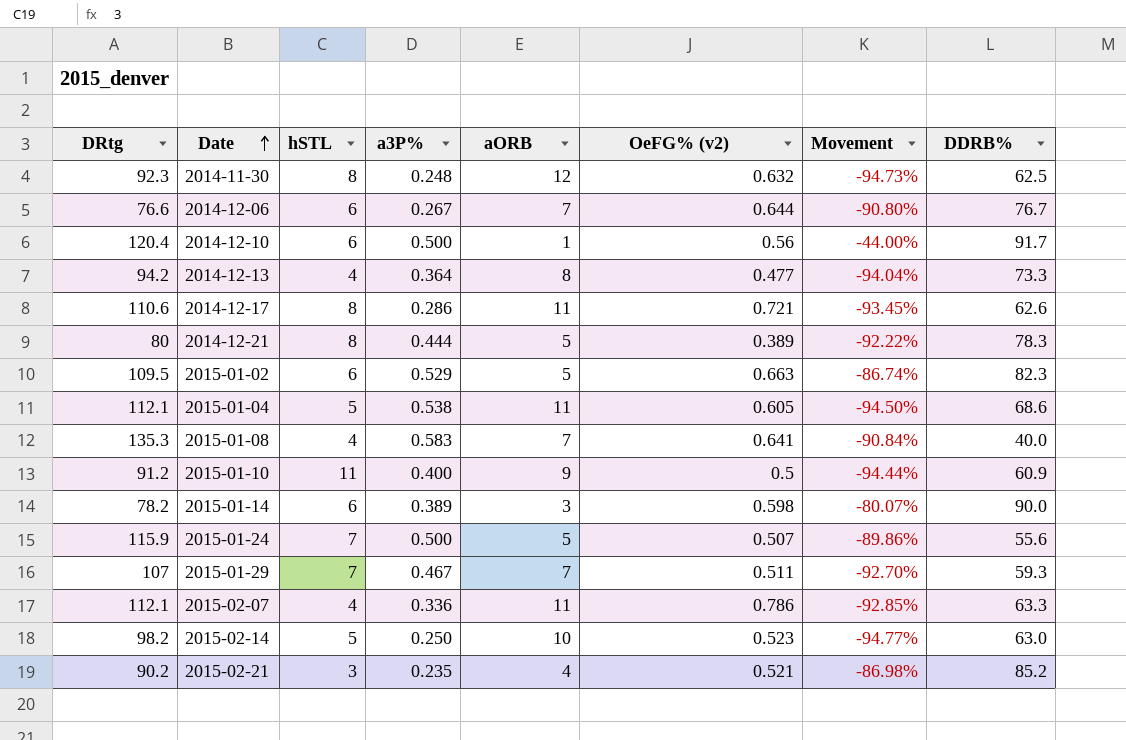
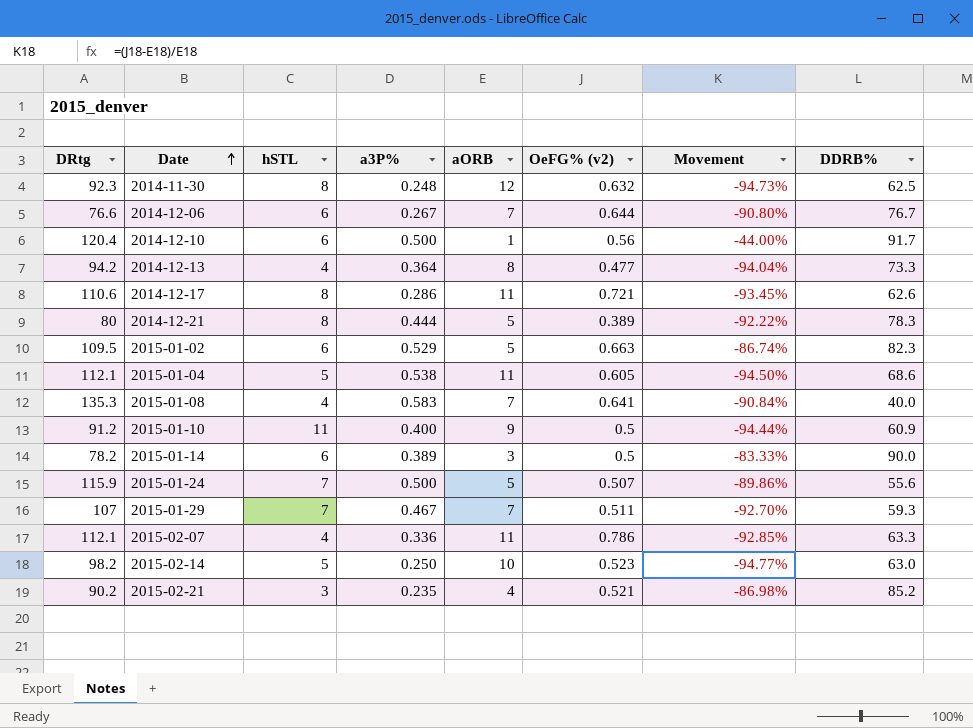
2015-01-14 | OeFG% (v2): 0.598 -> 0.5
2015-01-14 | Movement: -80.07% -> -83.33%

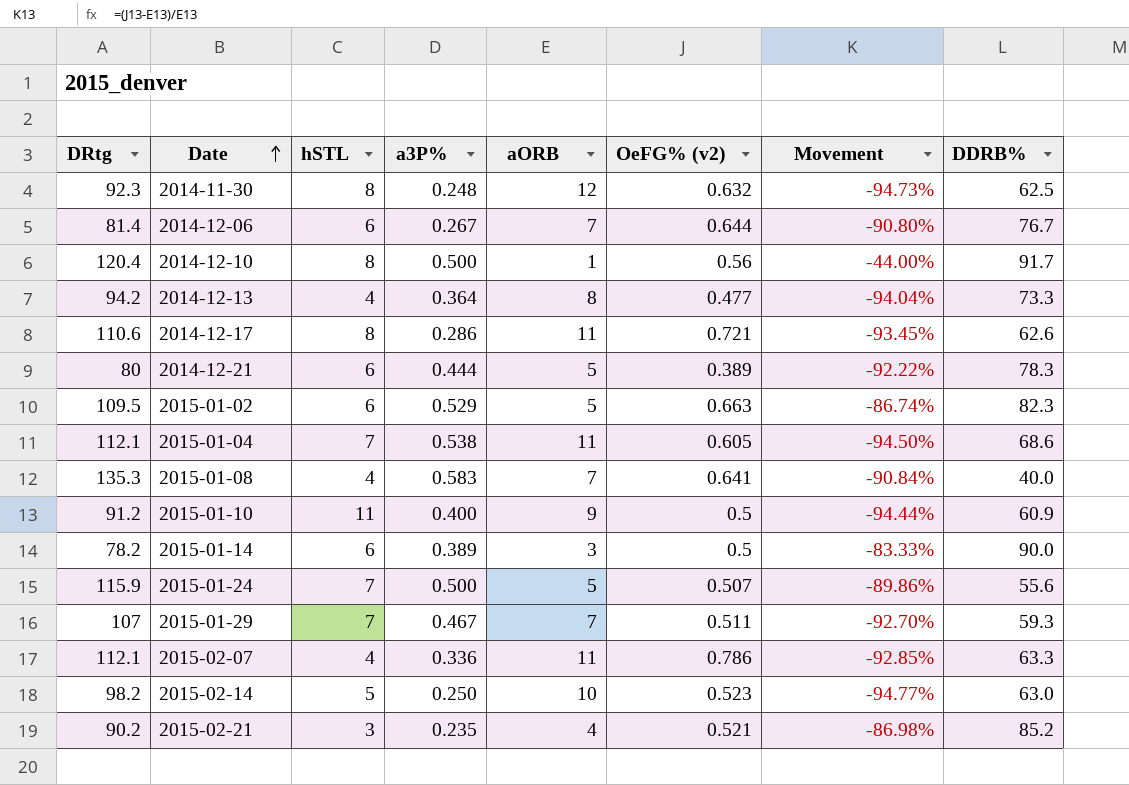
2014-12-06 | DRtg: 76.6 -> 81.4
2014-12-10 | hSTL: 6 -> 8
2014-12-21 | hSTL: 8 -> 6
2015-01-04 | hSTL: 5 -> 7

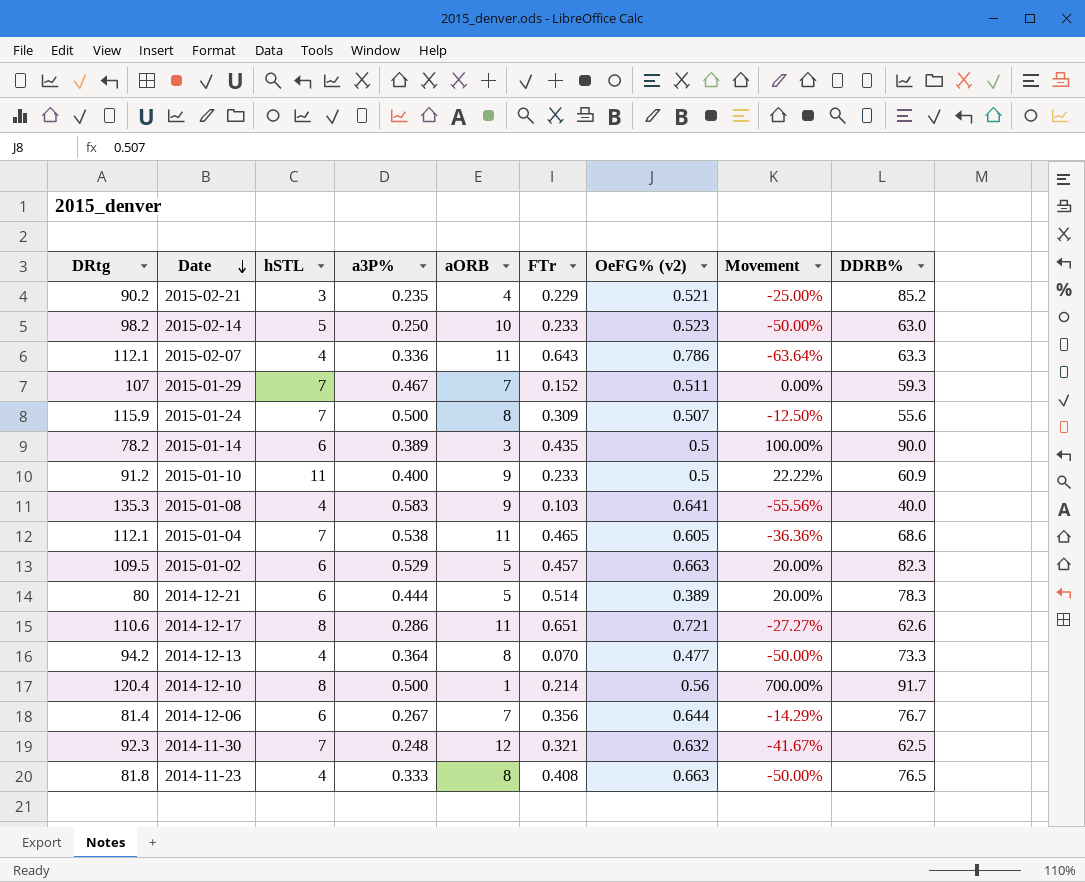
row order: Date ascending -> Date descending
column FTr | position: none -> 6
column Movement | formula: ([OeFG% (v2)] - [aORB]) / [aORB] -> ([hSTL] - [aORB]) / [aORB]
2015-01-24 | aORB: 5 -> 8
2015-01-08 | aORB: 7 -> 9
2014-11-30 | hSTL: 8 -> 7
row 2014-11-23: none -> 81.8 | 4 | 0.333 | 8 | 0.408 | 0.663 | -50.00% | 76.5

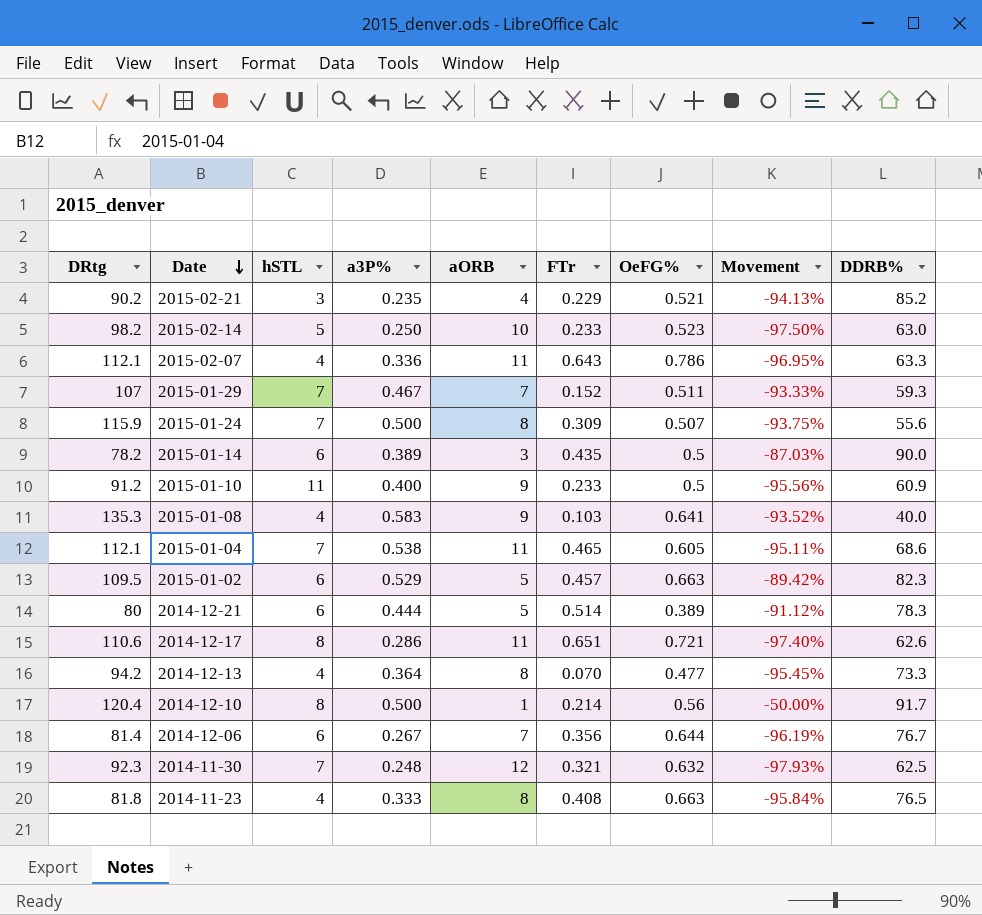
column name: OeFG% (v2) -> OeFG%
column Movement | formula: ([hSTL] - [aORB]) / [aORB] -> ([a3P%] - [aORB]) / [aORB]

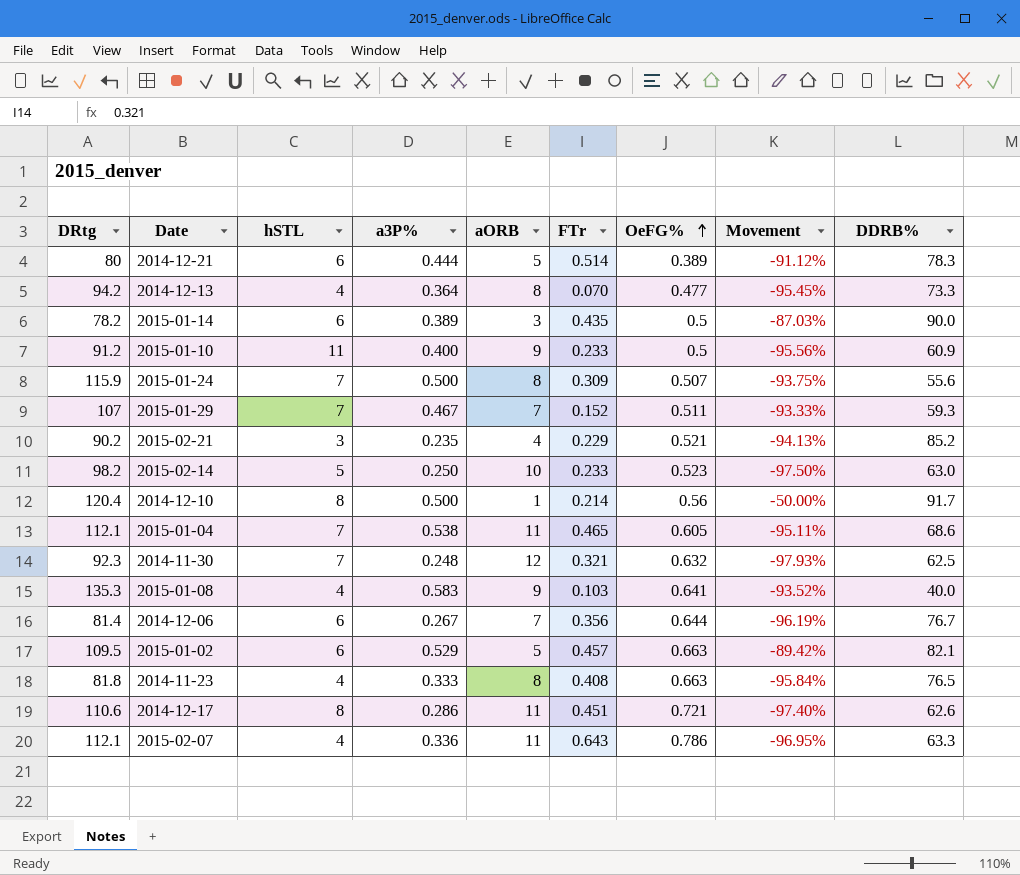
row order: Date descending -> OeFG% ascending
2015-01-02 | DDRB%: 82.3 -> 82.1
2014-12-17 | FTr: 0.651 -> 0.451

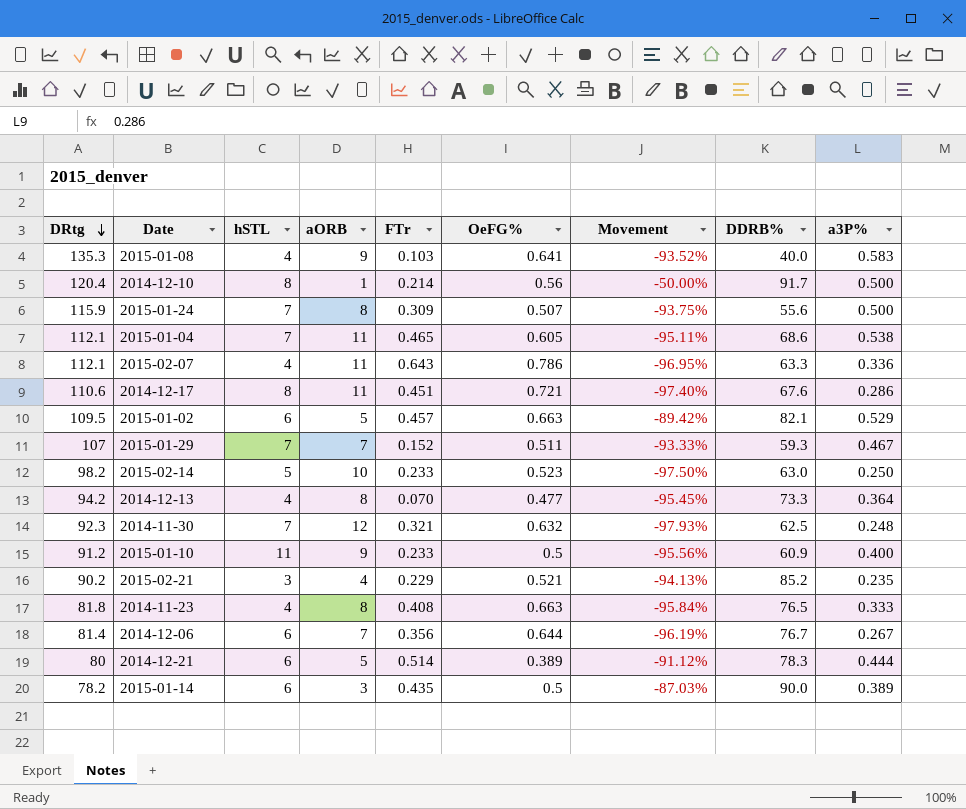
row order: OeFG% ascending -> DRtg descending
column a3P% | position: 4 -> 9
2014-12-17 | DDRB%: 62.6 -> 67.6

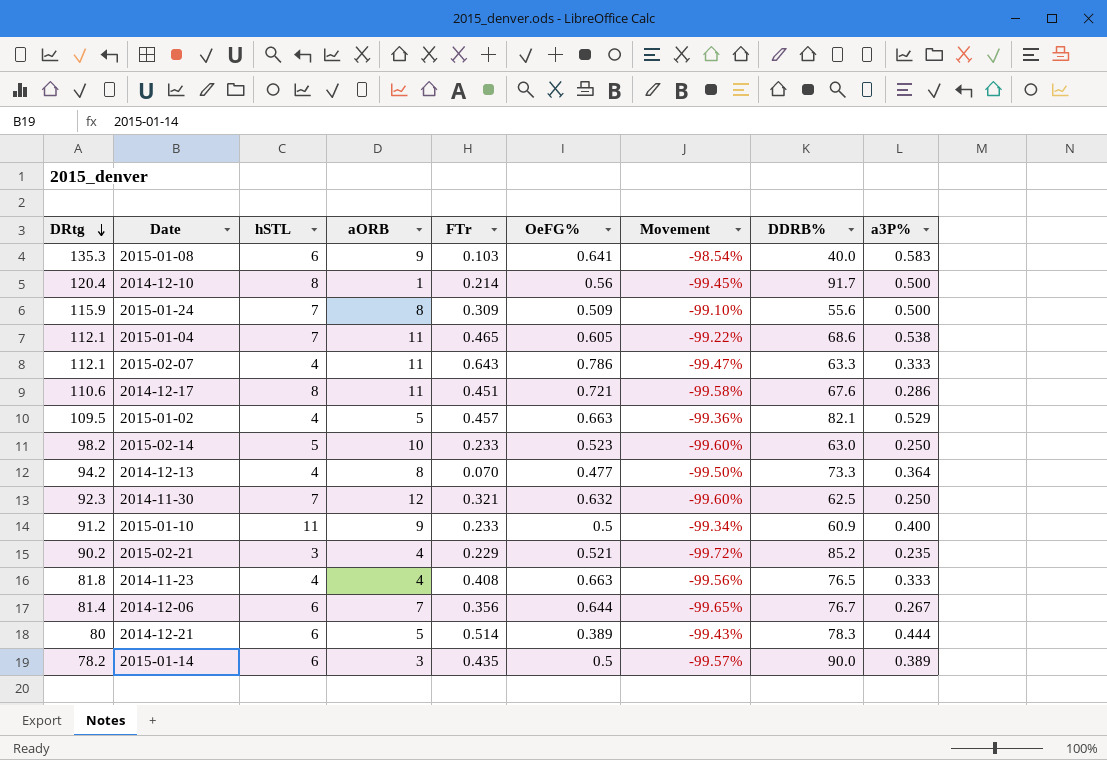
column Movement | formula: ([a3P%] - [aORB]) / [aORB] -> ([a3P%] - [DDRB%]) / [DDRB%]
row 2015-01-29: 107 | 7 | 7 | 0.152 | 0.511 | -93.33% | 59.3 | 0.467 -> none
2015-01-08 | hSTL: 4 -> 6
2015-01-24 | OeFG%: 0.507 -> 0.509
2015-02-07 | a3P%: 0.336 -> 0.333
2015-01-02 | hSTL: 6 -> 4
2014-11-30 | a3P%: 0.248 -> 0.250
2014-11-23 | aORB: 8 -> 4

